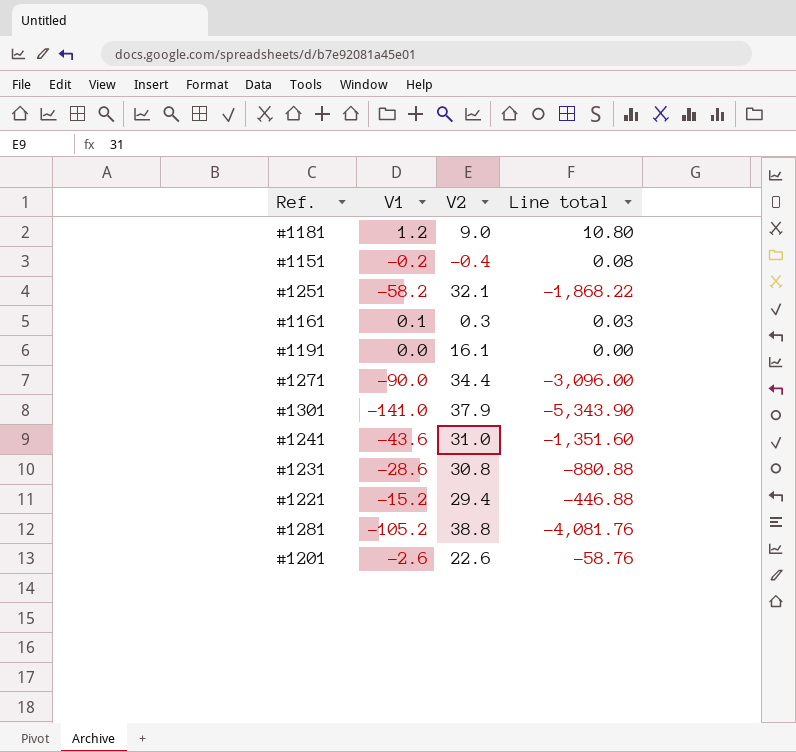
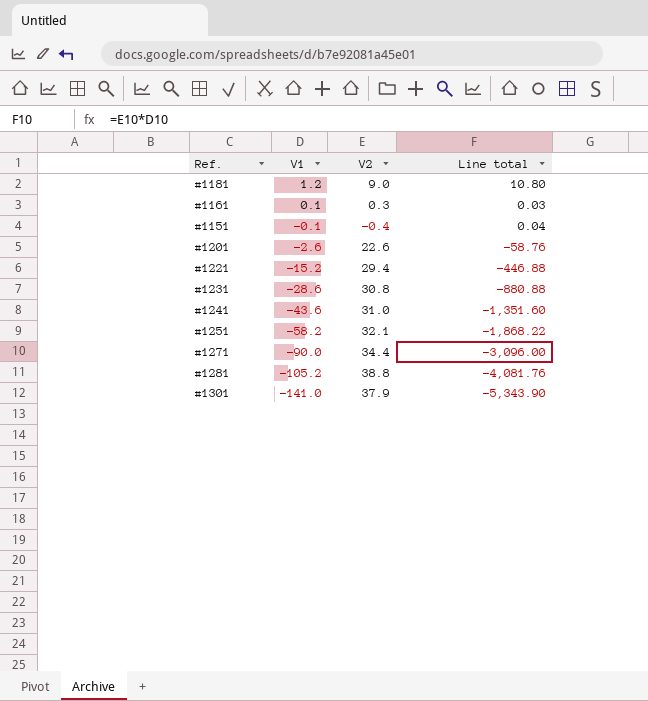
row order: none -> V1 descending
row #1191: 0.0 | 16.1 | 0.00 -> none
#1151 | V1: -0.2 -> -0.1
#1151 | Line total: 0.08 -> 0.04

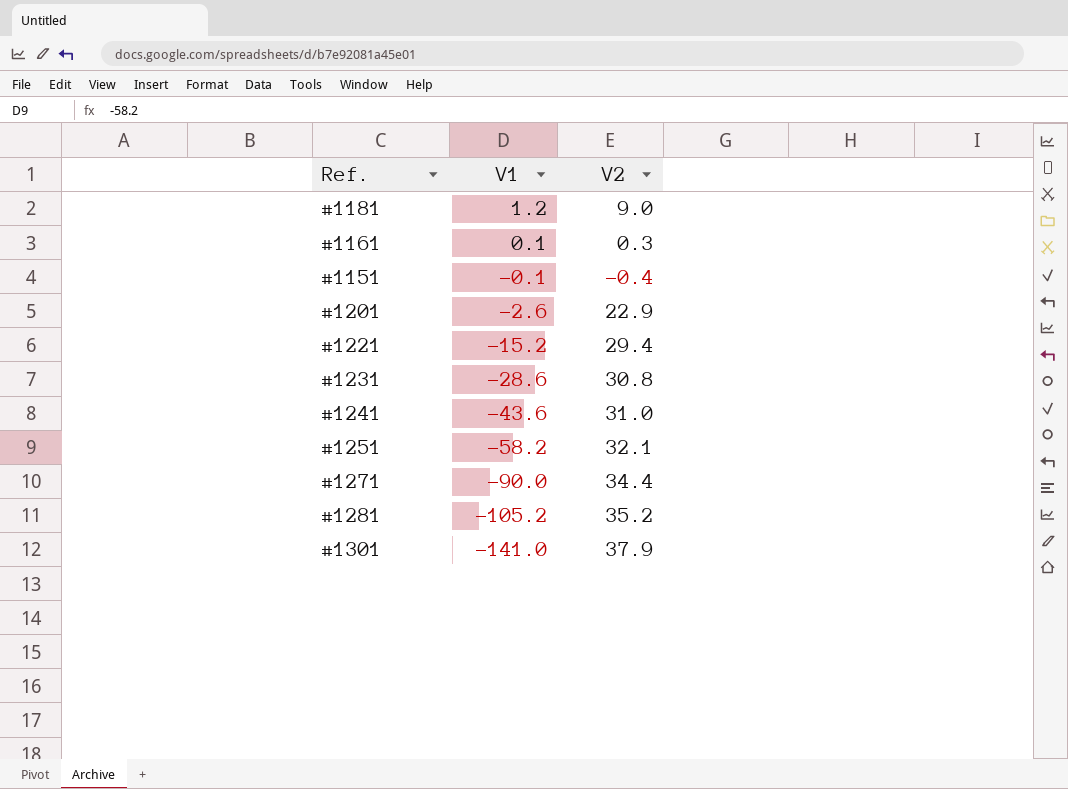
column Line total | formula: [V1] * [V2] -> none
#1201 | V2: 22.6 -> 22.9
#1281 | V2: 38.8 -> 35.2

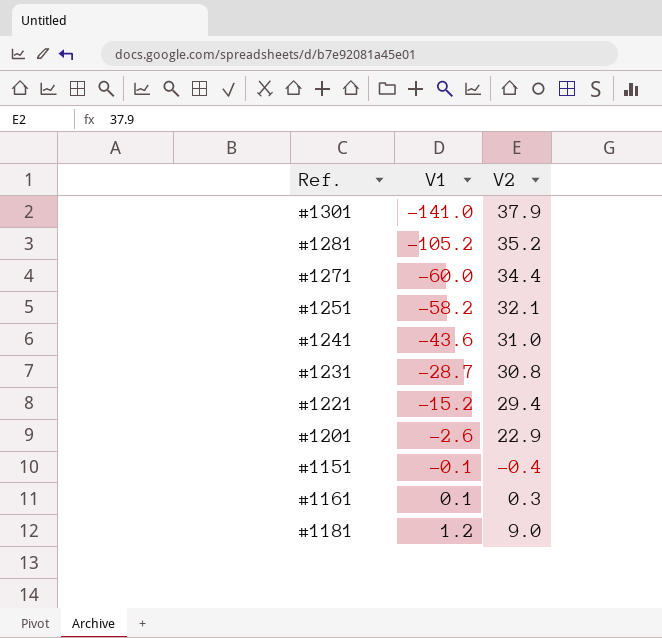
row order: V1 descending -> V1 ascending
#1271 | V1: -90.0 -> -60.0
#1231 | V1: -28.6 -> -28.7

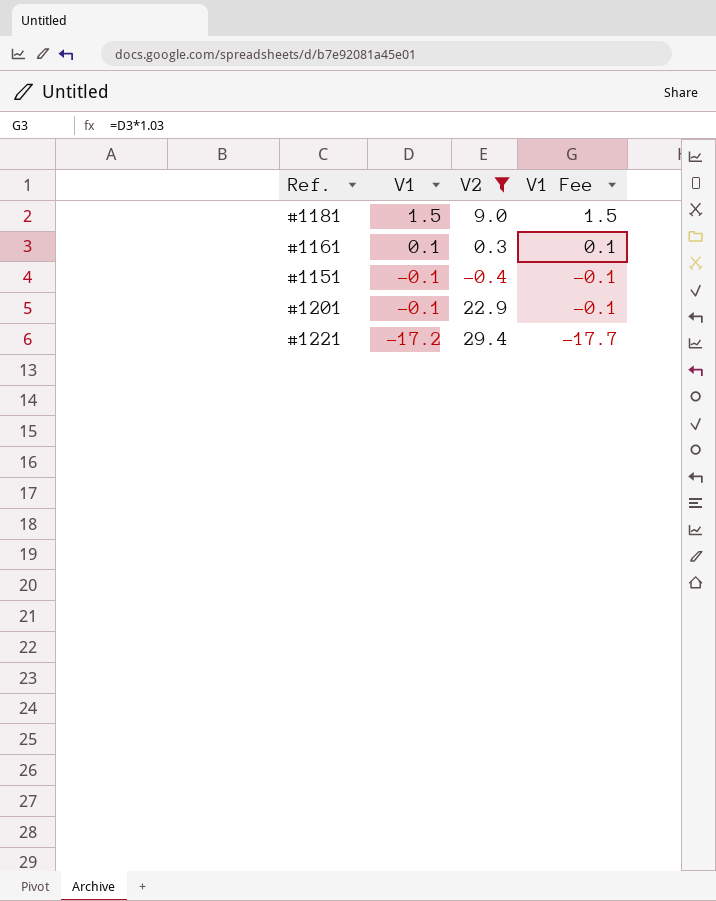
filter: none -> V2 <= 29.4
row order: V1 ascending -> V1 descending
column V1 Fee | formula: none -> [V1] * 1.03
#1181 | V1: 1.2 -> 1.5
#1201 | V1: -2.6 -> -0.1
#1221 | V1: -15.2 -> -17.2

